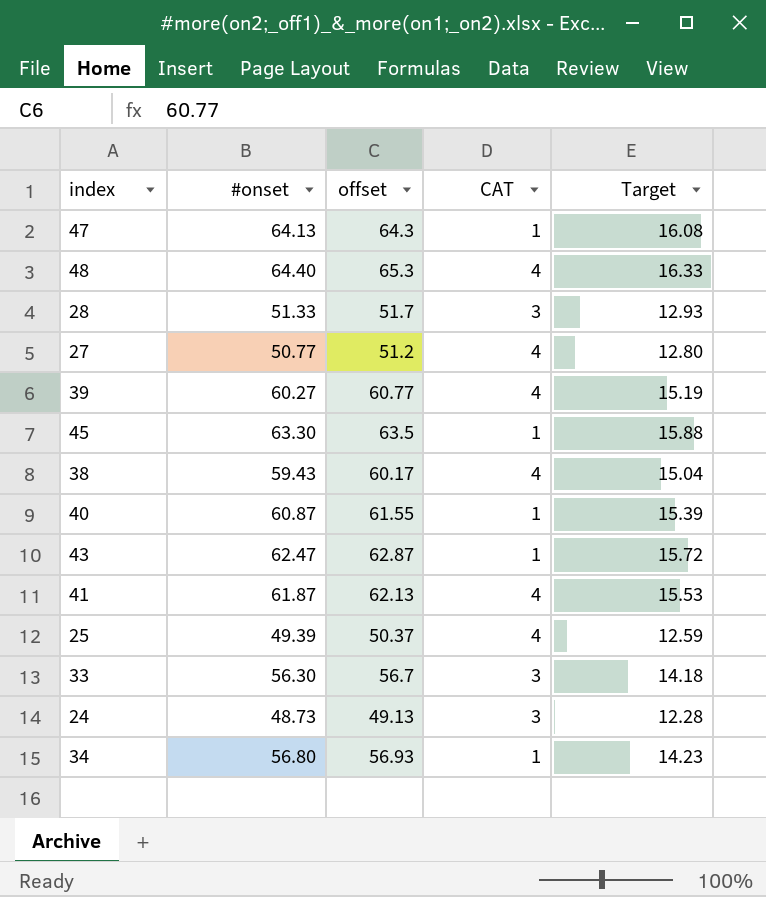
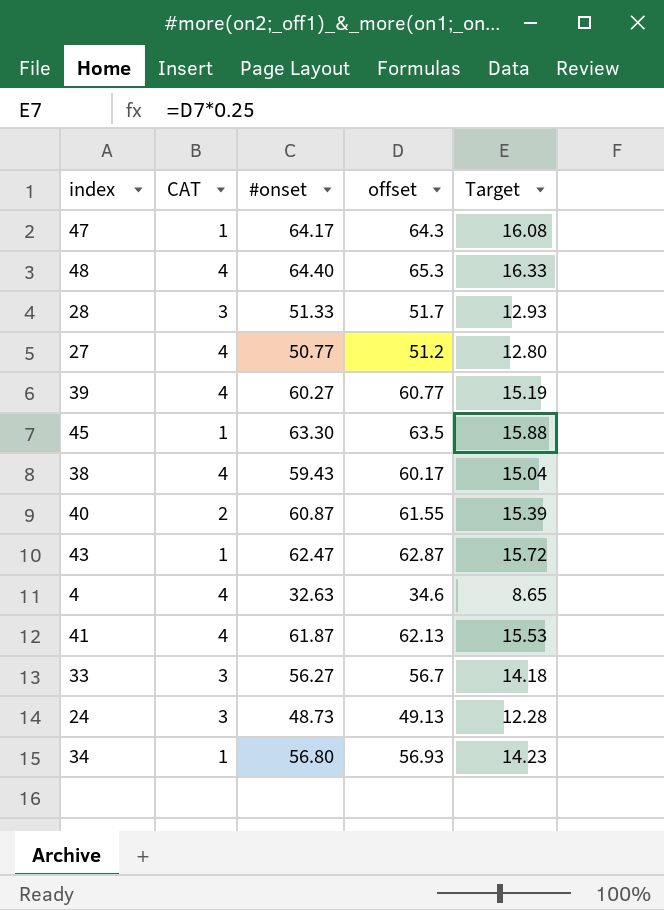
column CAT | position: 4 -> 2
row 25: 49.39 | 50.37 | 4 | 12.59 -> none
47 | #onset: 64.13 -> 64.17
40 | CAT: 1 -> 2
row 4: none -> 4 | 32.63 | 34.6 | 8.65
33 | #onset: 56.30 -> 56.27

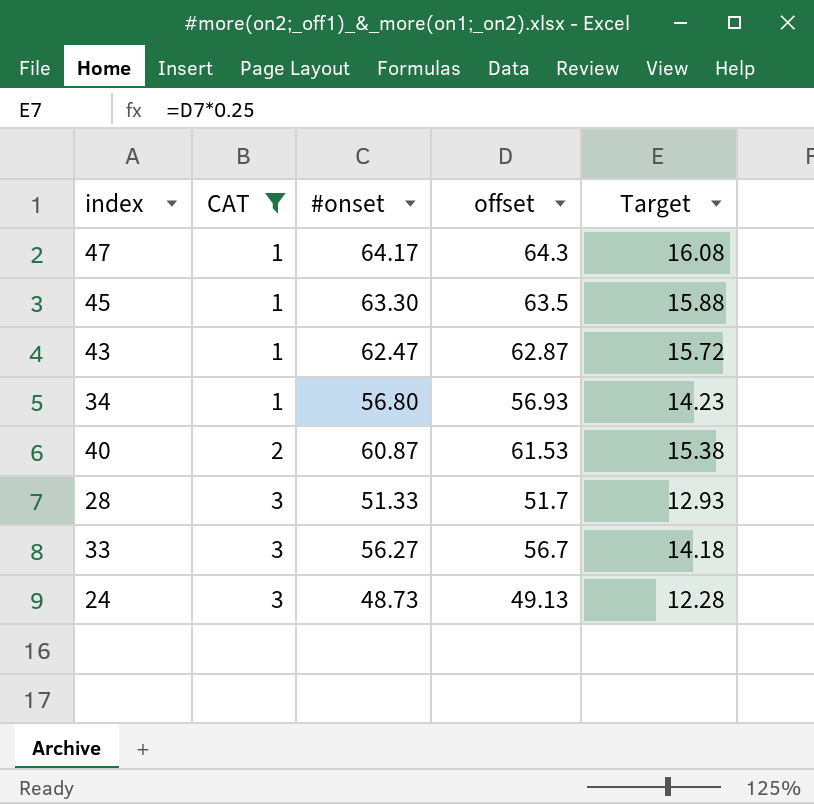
filter: none -> CAT != 4
row order: none -> CAT ascending
40 | offset: 61.55 -> 61.53
40 | Target: 15.39 -> 15.38

